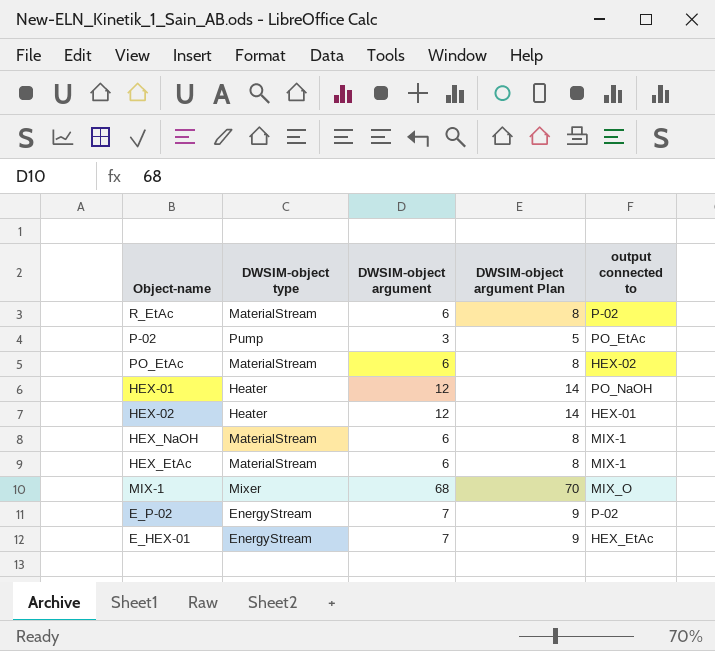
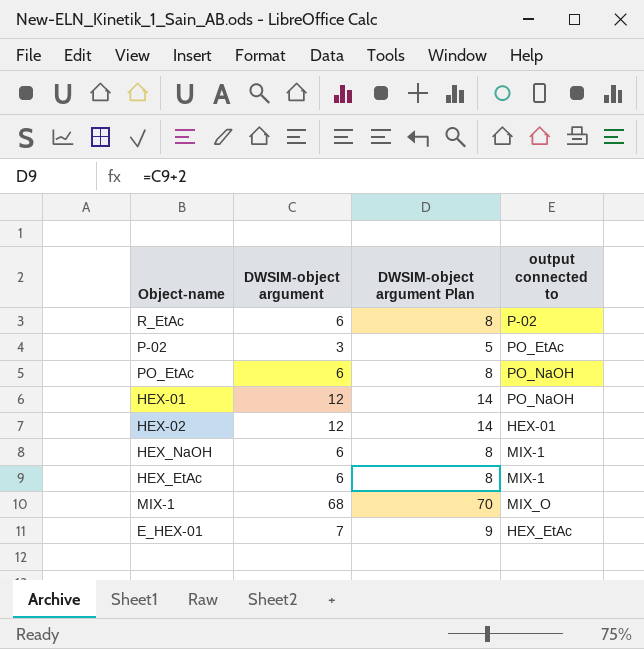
column DWSIM-object type | position: 2 -> none
row E_P-02: EnergyStream | 7 | 9 | P-02 -> none
PO_EtAc | output connected to: HEX-02 -> PO_NaOH

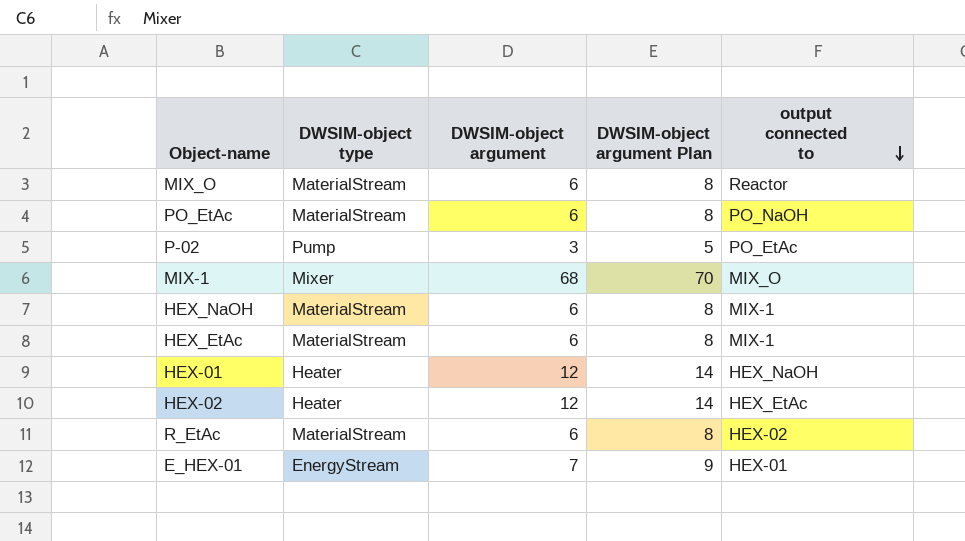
row order: none -> output connected to descending
column DWSIM-object type | position: none -> 2
row MIX_O: none -> MaterialStream | 6 | 8 | Reactor
HEX-01 | output connected to: PO_NaOH -> HEX_NaOH
HEX-02 | output connected to: HEX-01 -> HEX_EtAc
R_EtAc | output connected to: P-02 -> HEX-02
E_HEX-01 | output connected to: HEX_EtAc -> HEX-01

